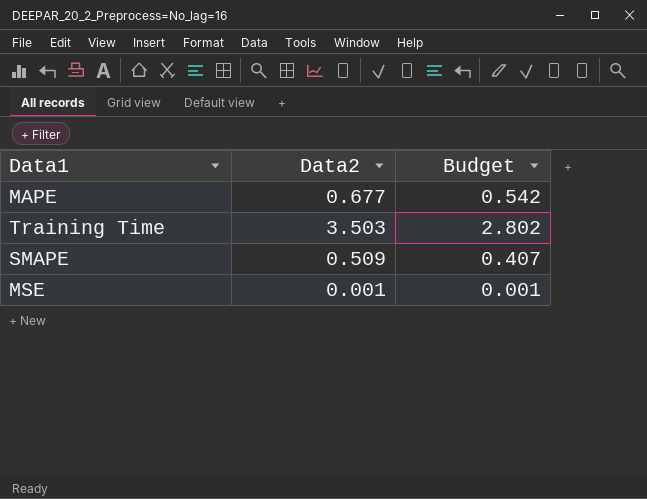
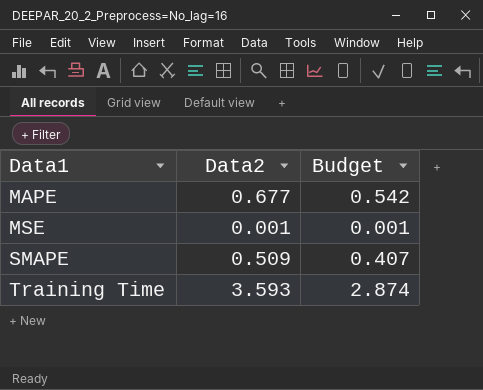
row order: none -> Data1 ascending
Training Time | Data2: 3.503 -> 3.593
Training Time | Budget: 2.802 -> 2.874

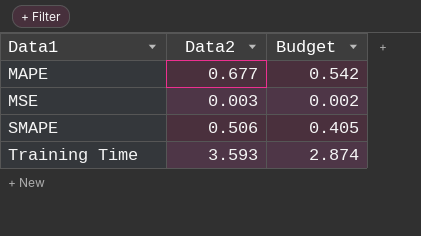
MSE | Data2: 0.001 -> 0.003
MSE | Budget: 0.001 -> 0.002
SMAPE | Data2: 0.509 -> 0.506
SMAPE | Budget: 0.407 -> 0.405

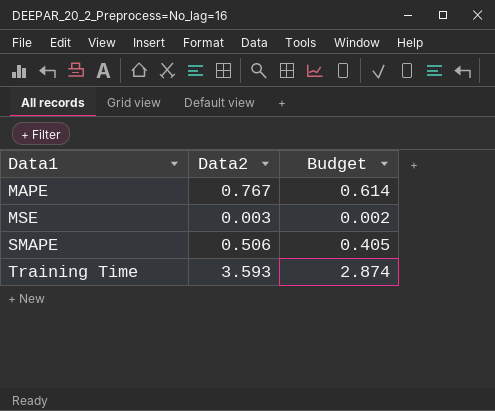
MAPE | Data2: 0.677 -> 0.767
MAPE | Budget: 0.542 -> 0.614

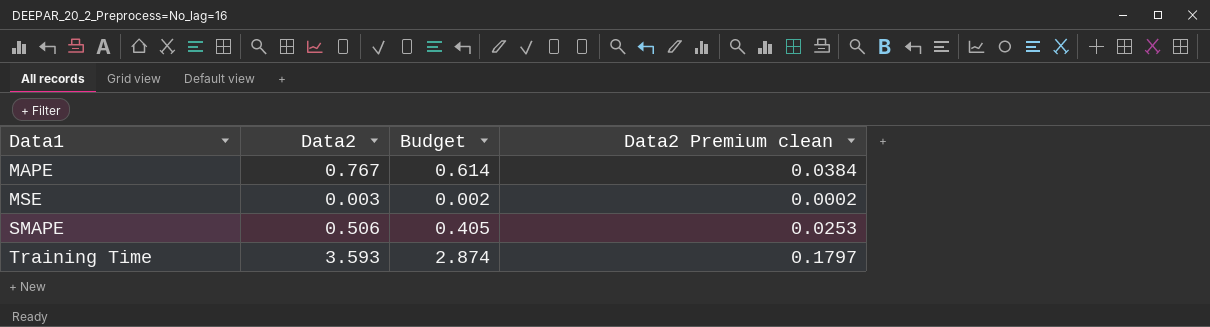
column Data2 Premium clean | formula: none -> [Data2] * 0.05

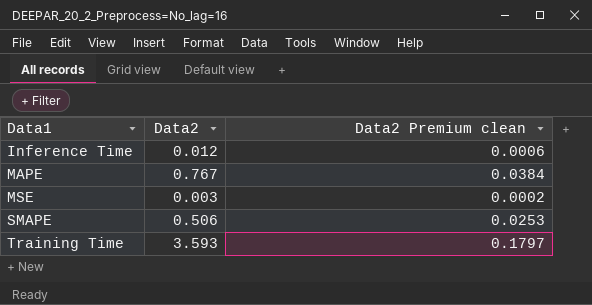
column Budget | formula: [Data2] * 0.8 -> none
row Inference Time: none -> 0.012 | 0.0006

